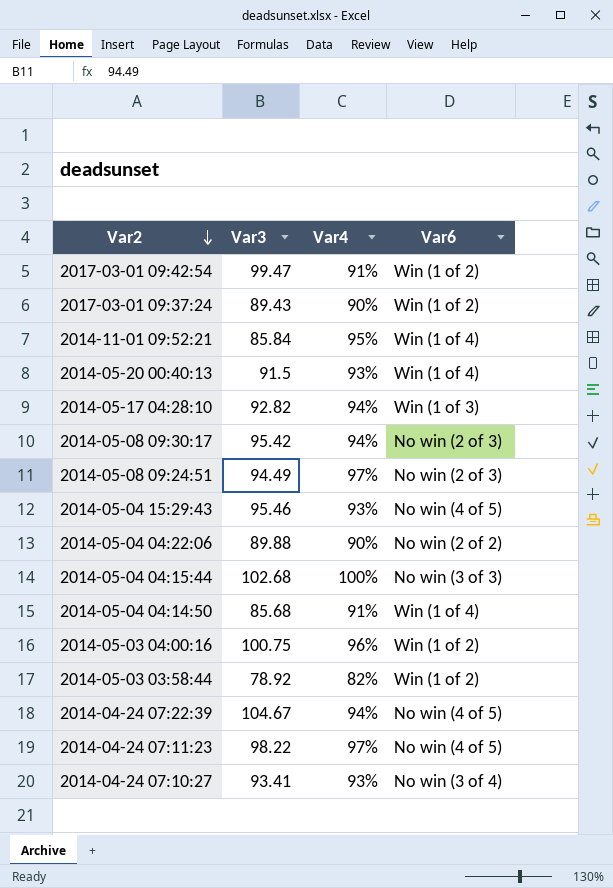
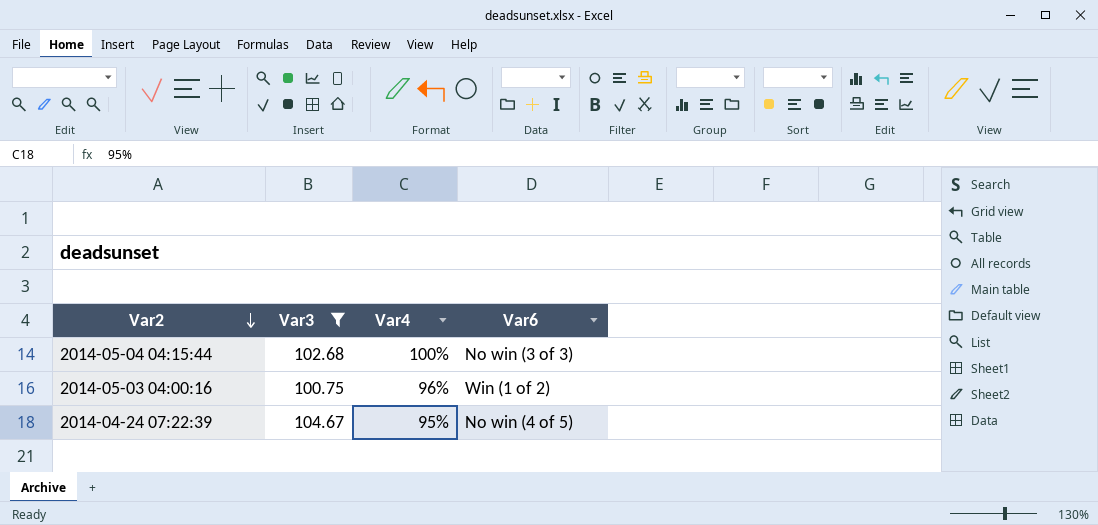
filter: none -> Var3 >= 100.75
2014-04-24 07:22:39 | Var4: 94% -> 95%

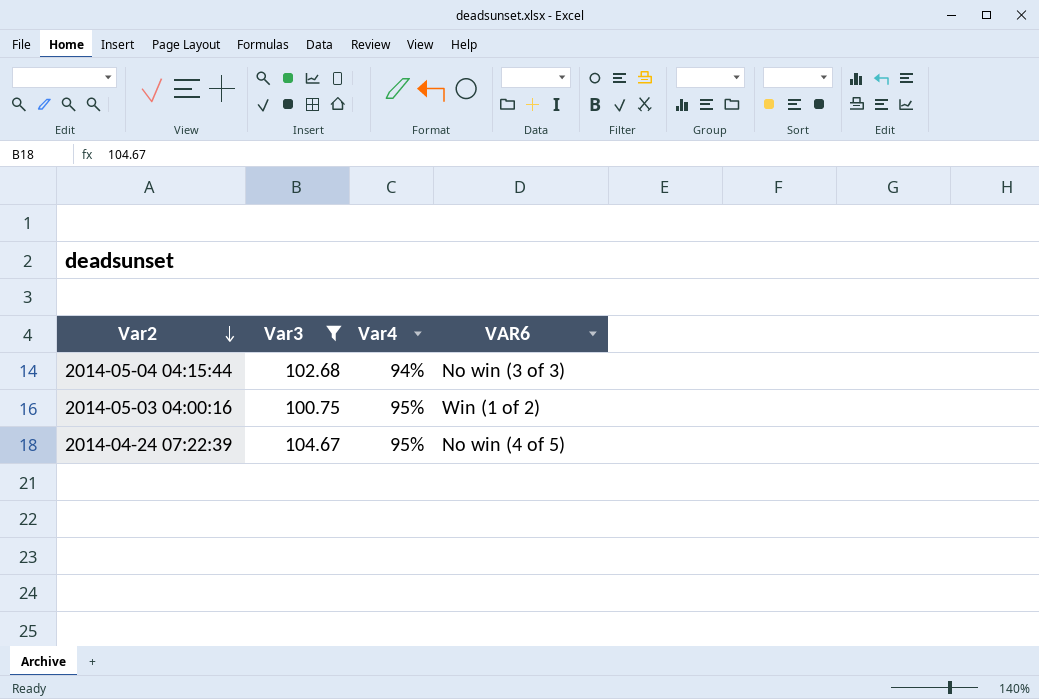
column name: Var6 -> VAR6
2014-05-04 04:15:44 | Var4: 100% -> 94%
2014-05-03 04:00:16 | Var4: 96% -> 95%

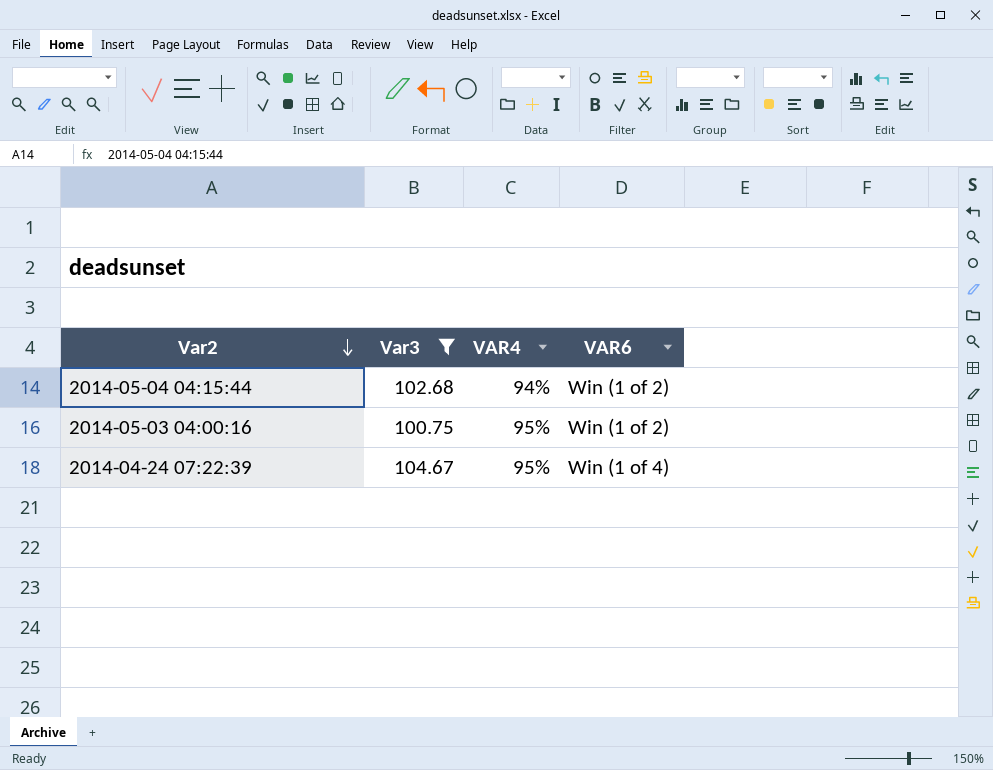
column name: Var4 -> VAR4
2014-05-04 04:15:44 | VAR6: No win (3 of 3) -> Win (1 of 2)
2014-04-24 07:22:39 | VAR6: No win (4 of 5) -> Win (1 of 4)

